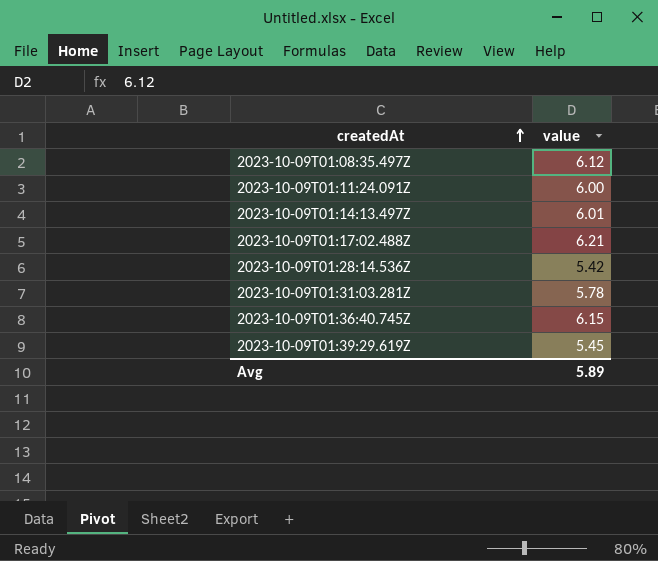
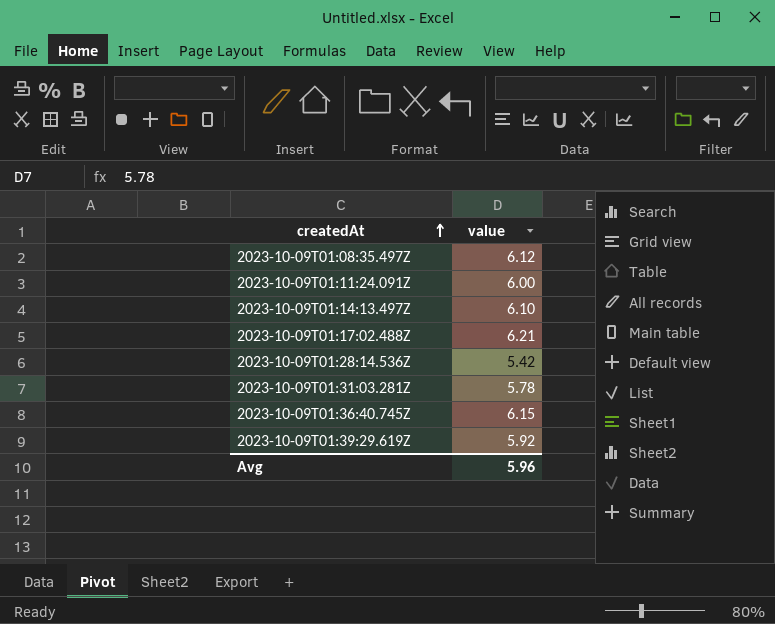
2023-10-09T01:14:13.497Z | value: 6.01 -> 6.10
2023-10-09T01:39:29.619Z | value: 5.45 -> 5.92
Avg | value: 5.89 -> 5.96

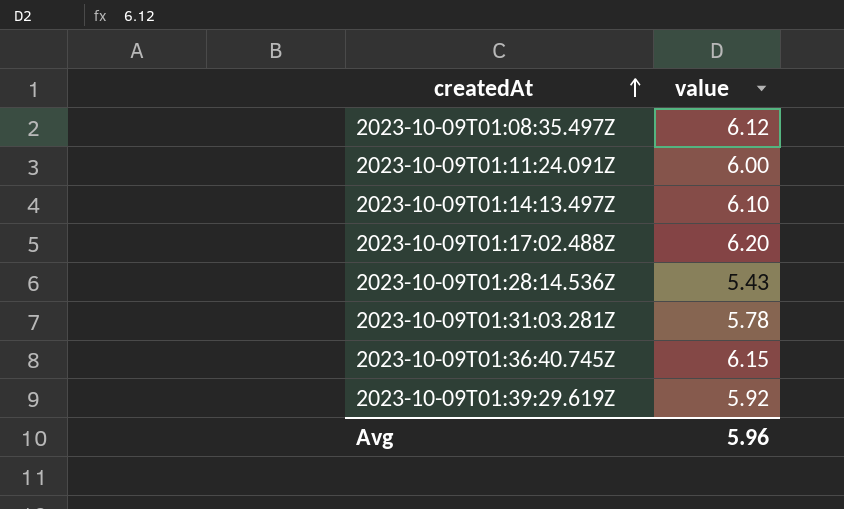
2023-10-09T01:17:02.488Z | value: 6.21 -> 6.20
2023-10-09T01:28:14.536Z | value: 5.42 -> 5.43

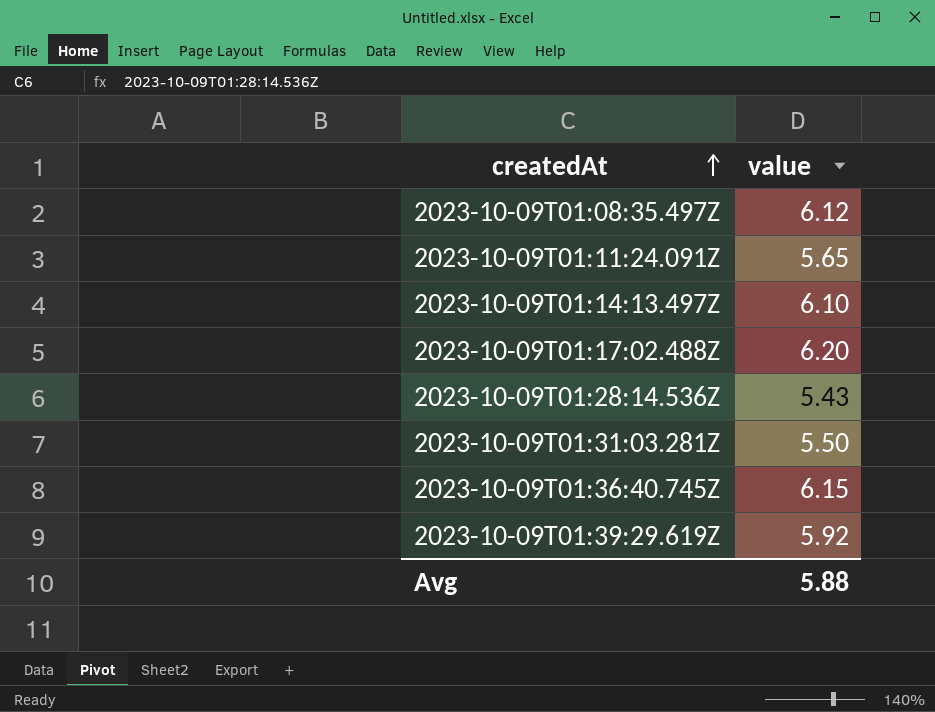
2023-10-09T01:11:24.091Z | value: 6.00 -> 5.65
2023-10-09T01:31:03.281Z | value: 5.78 -> 5.50
Avg | value: 5.96 -> 5.88

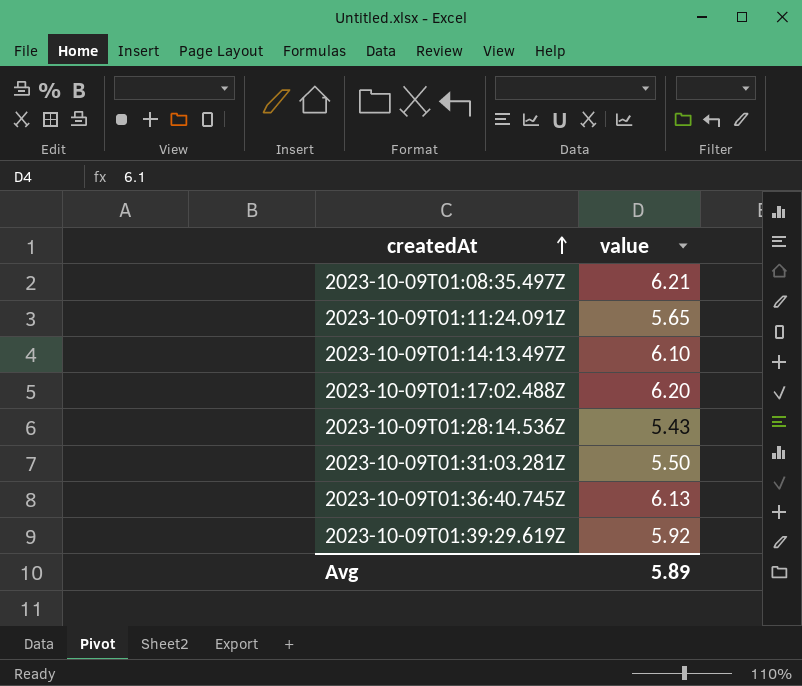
2023-10-09T01:08:35.497Z | value: 6.12 -> 6.21
2023-10-09T01:36:40.745Z | value: 6.15 -> 6.13
Avg | value: 5.88 -> 5.89

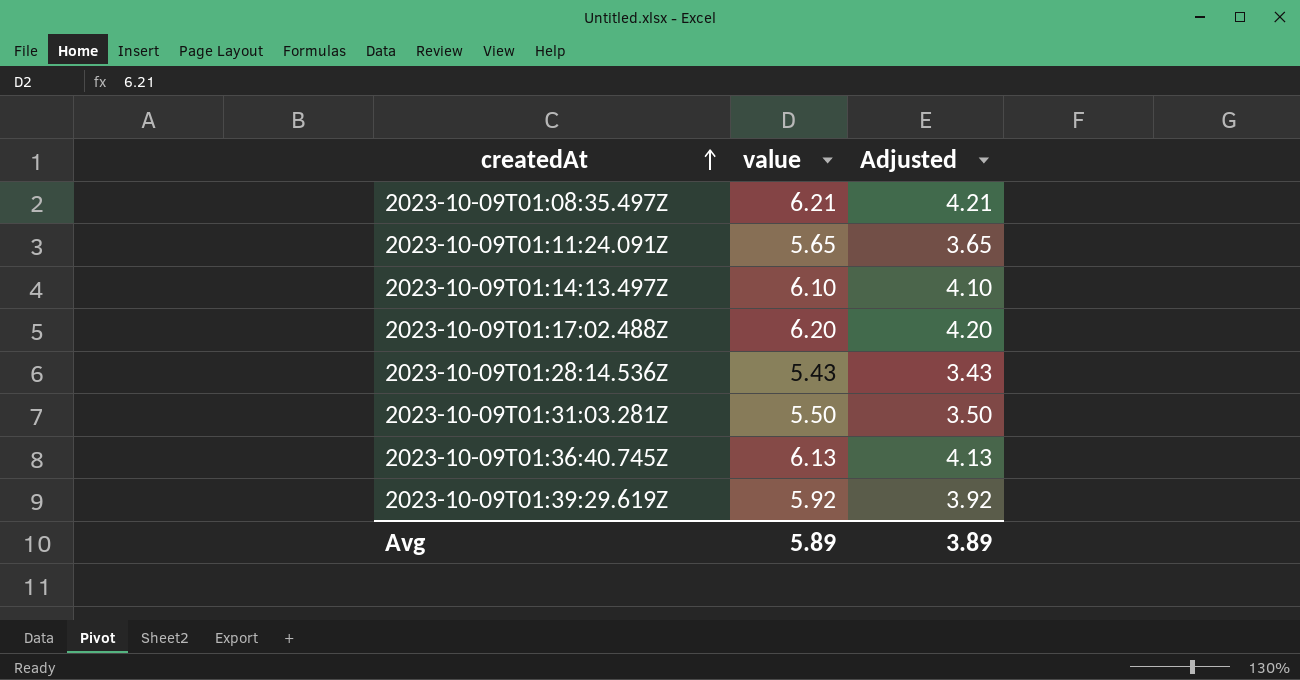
column Adjusted | formula: none -> [value] - 2

